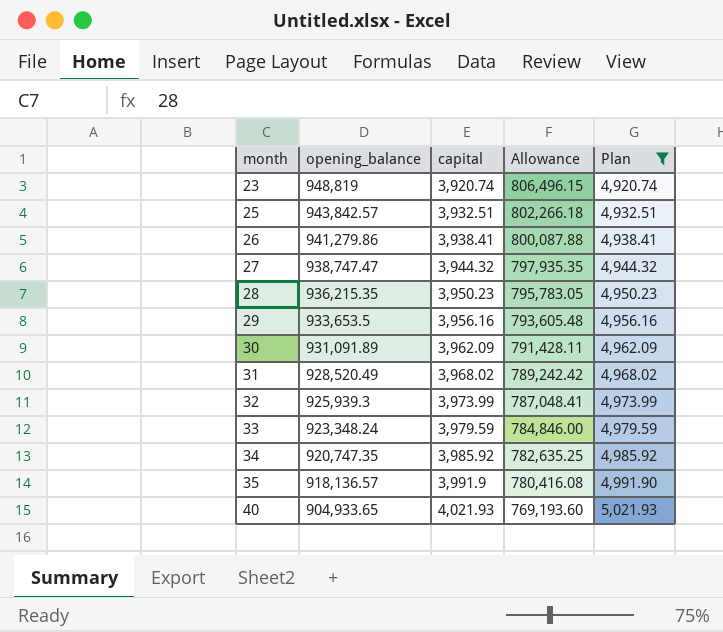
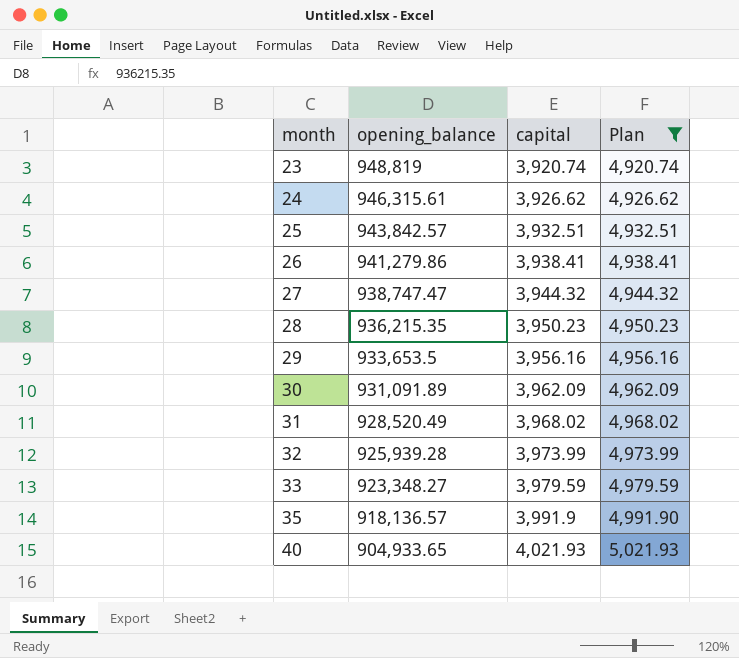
column Allowance | formula: [opening_balance] * 0.85 -> none
row 34: 920,747.35 | 3,985.92 | 782,635.25 | 4,985.92 -> none
row 24: none -> 946,315.61 | 3,926.62 | 4,926.62
32 | opening_balance: 925,939.3 -> 925,939.28
33 | opening_balance: 923,348.24 -> 923,348.27

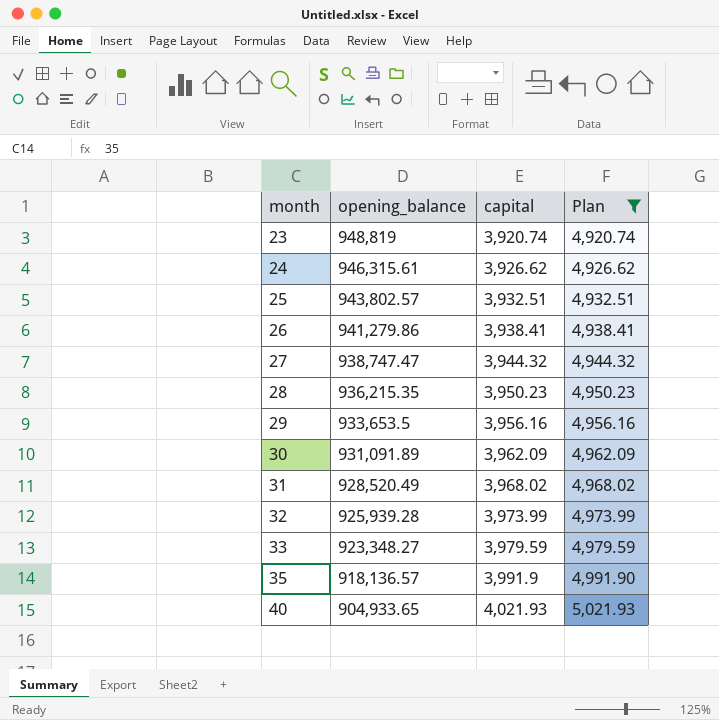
25 | opening_balance: 943,842.57 -> 943,802.57

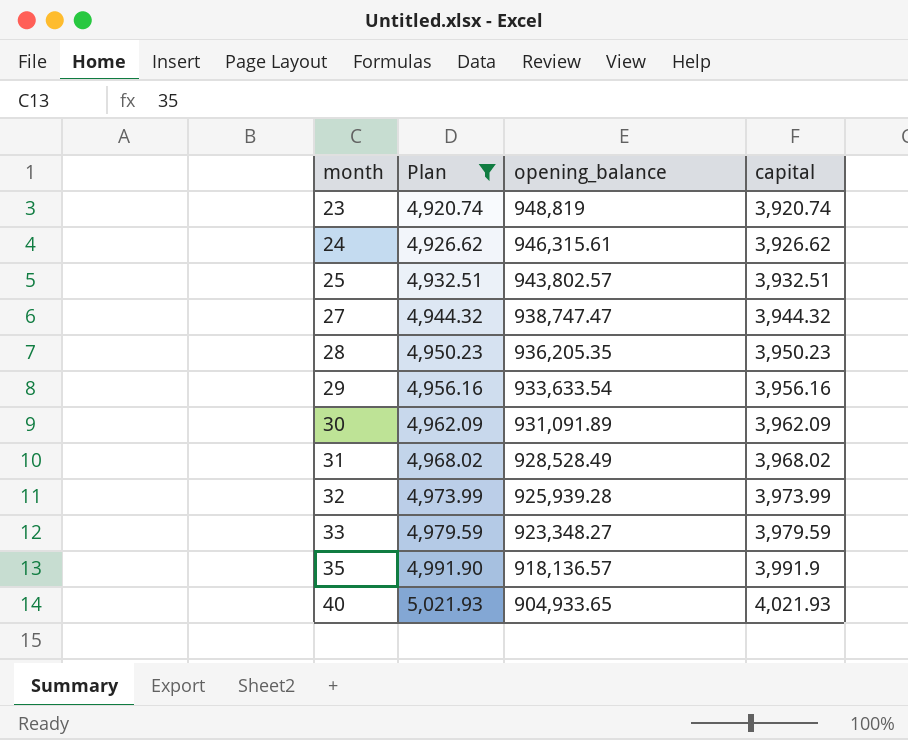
column Plan | position: 4 -> 2
row 26: 941,279.86 | 3,938.41 | 4,938.41 -> none
28 | opening_balance: 936,215.35 -> 936,205.35
29 | opening_balance: 933,653.5 -> 933,633.54
31 | opening_balance: 928,520.49 -> 928,528.49

